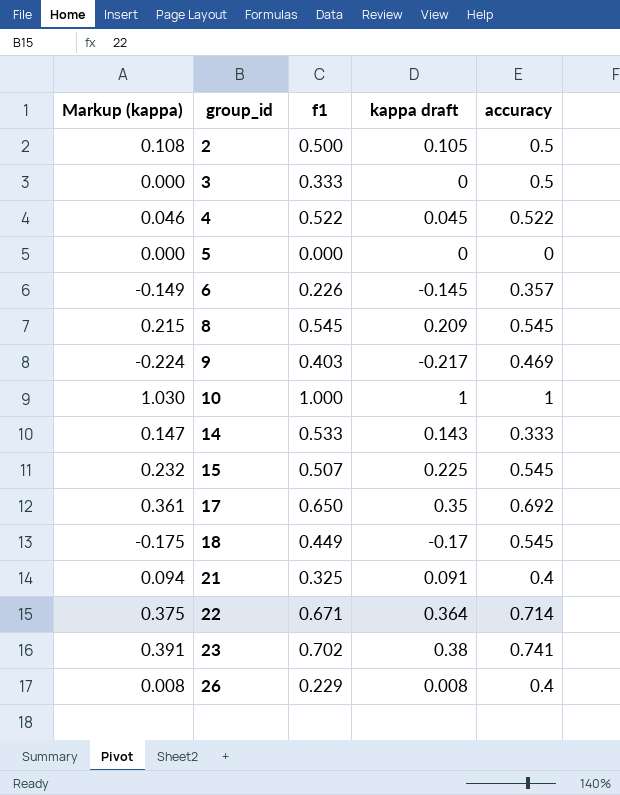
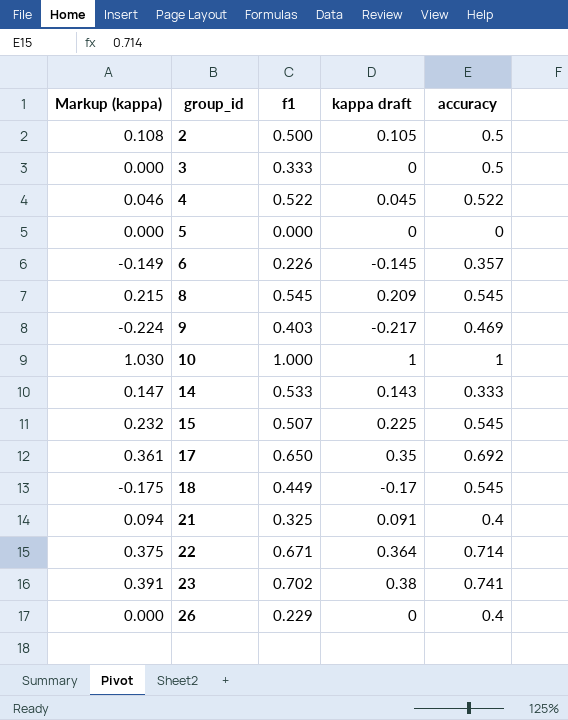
26 | Markup (kappa): 0.008 -> 0.000
26 | kappa draft: 0.008 -> 0

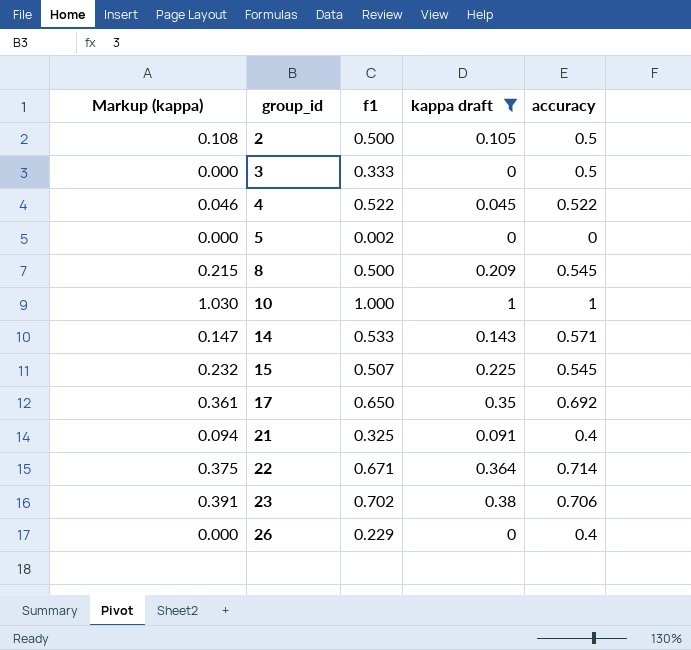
filter: none -> kappa draft >= 0
5 | f1: 0.000 -> 0.002
8 | f1: 0.545 -> 0.500
14 | accuracy: 0.333 -> 0.571
23 | accuracy: 0.741 -> 0.706

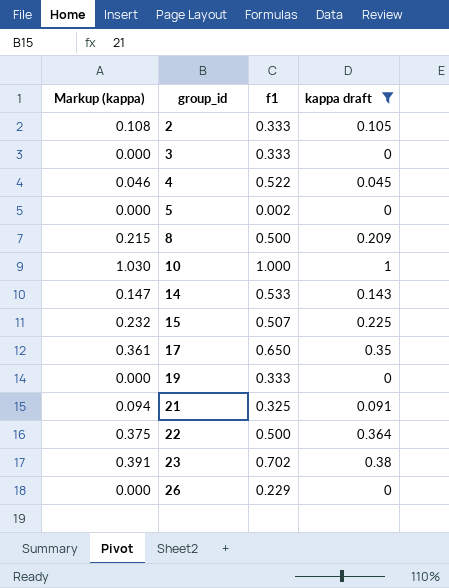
column accuracy | position: 5 -> none
2 | f1: 0.500 -> 0.333
row 19: none -> 0.000 | 0.333 | 0
22 | f1: 0.671 -> 0.500

